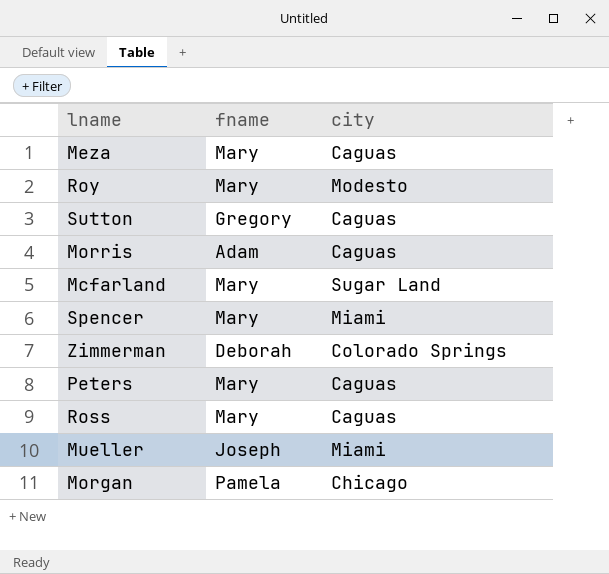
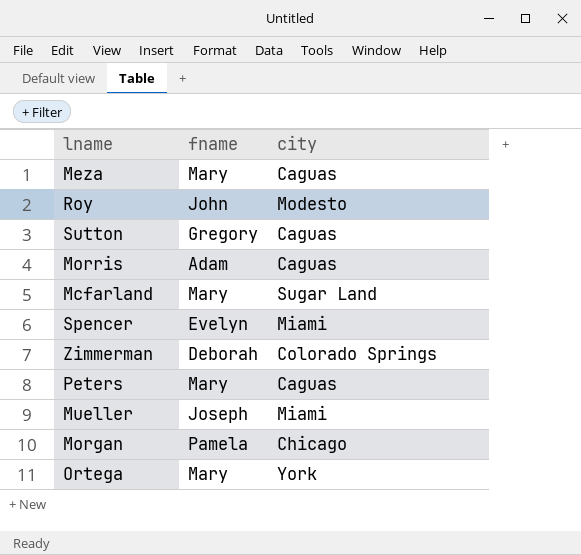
row Ross: Mary | Caguas -> none
Roy | fname: Mary -> John
Spencer | fname: Mary -> Evelyn
row Ortega: none -> Mary | York

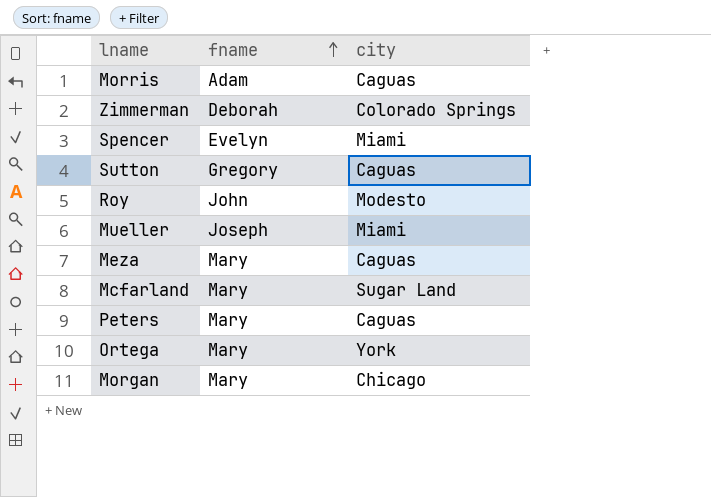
row order: none -> fname ascending
Morgan | fname: Pamela -> Mary

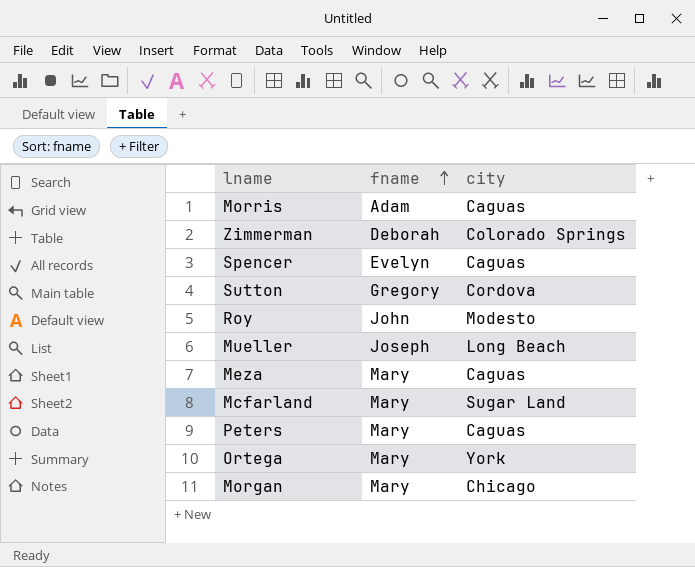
Spencer | city: Miami -> Caguas
Sutton | city: Caguas -> Cordova
Mueller | city: Miami -> Long Beach

